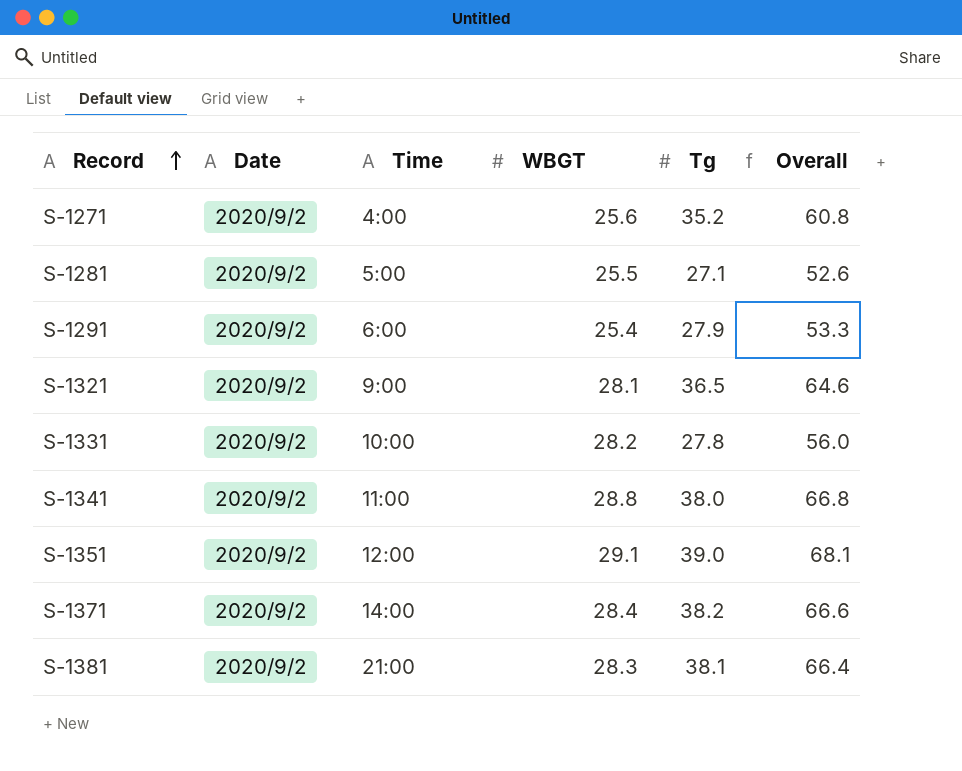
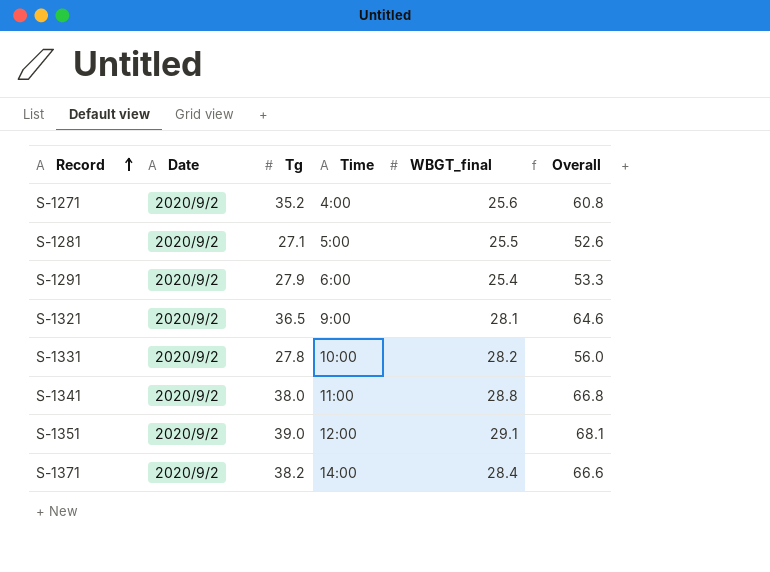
column Tg | position: 5 -> 3
column name: WBGT -> WBGT_final
row S-1381: 2020/9/2 | 21:00 | 28.3 | 38.1 | 66.4 -> none

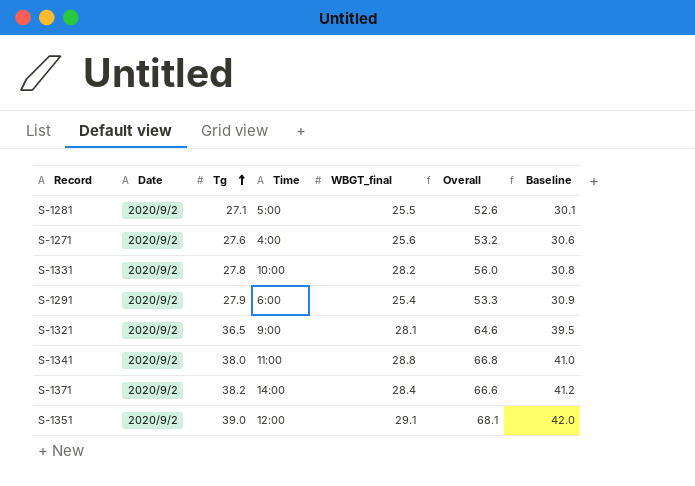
row order: Record ascending -> Tg ascending
column Baseline | formula: none -> [Tg] + 3
S-1271 | Tg: 35.2 -> 27.6
S-1271 | Overall: 60.8 -> 53.2

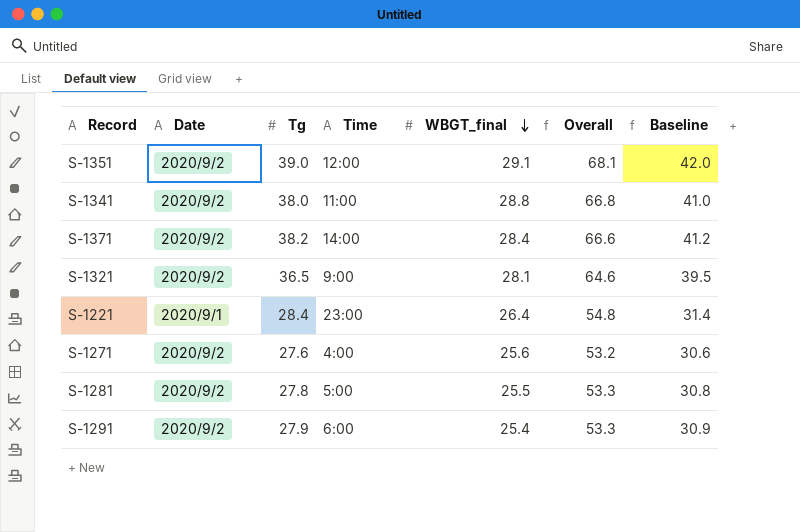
row order: Tg ascending -> WBGT_final descending
row S-1331: 2020/9/2 | 27.8 | 10:00 | 28.2 | 56.0 | 30.8 -> none
row S-1221: none -> 2020/9/1 | 28.4 | 23:00 | 26.4 | 54.8 | 31.4
S-1281 | Tg: 27.1 -> 27.8
S-1281 | Overall: 52.6 -> 53.3
S-1281 | Baseline: 30.1 -> 30.8

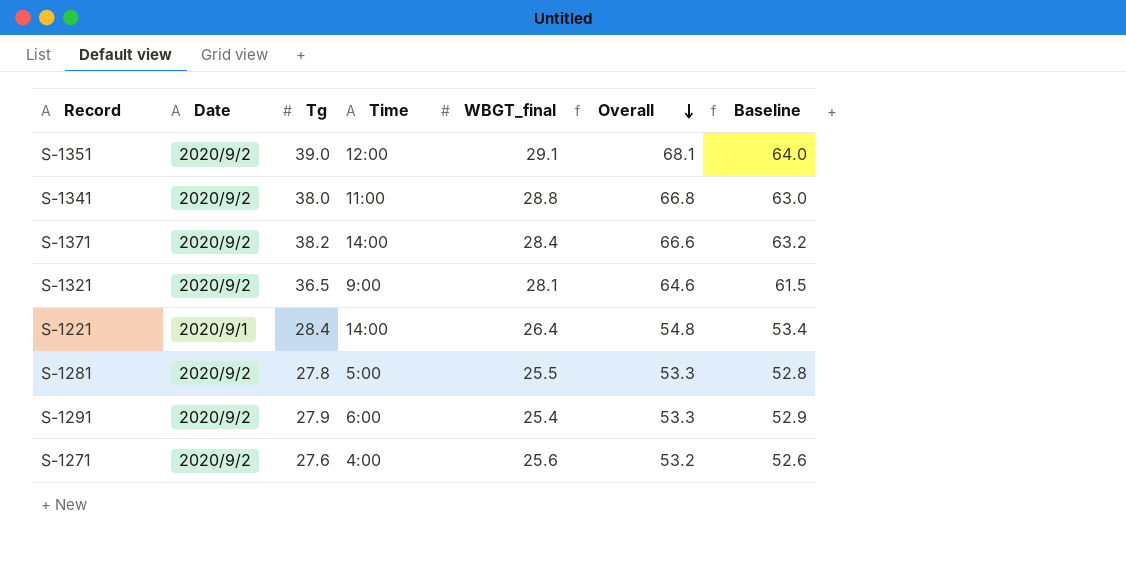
row order: WBGT_final descending -> Overall descending
column Baseline | formula: [Tg] + 3 -> [Tg] + 25
S-1221 | Time: 23:00 -> 14:00

